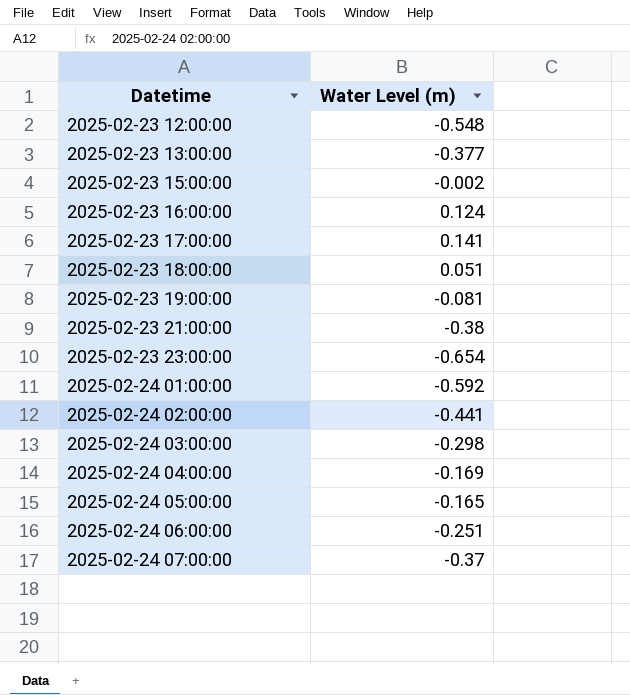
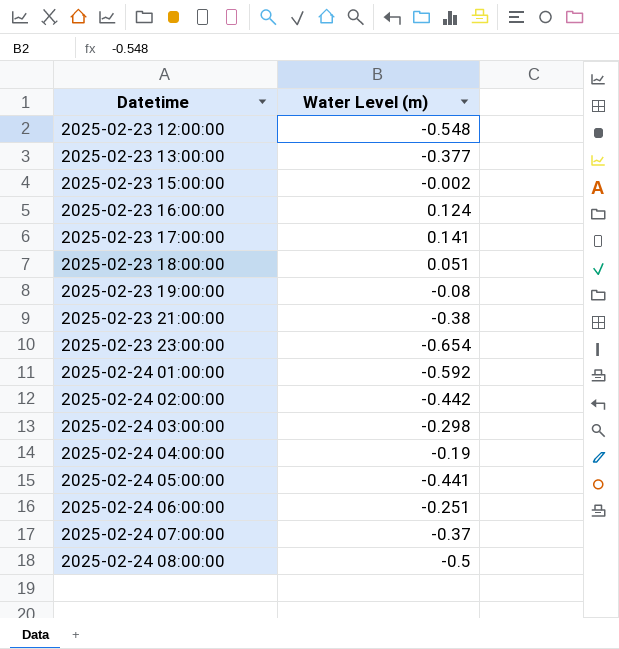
2025-02-23 19:00:00 | Water Level (m): -0.081 -> -0.08
2025-02-24 02:00:00 | Water Level (m): -0.441 -> -0.442
2025-02-24 04:00:00 | Water Level (m): -0.169 -> -0.19
2025-02-24 05:00:00 | Water Level (m): -0.165 -> -0.441
row 2025-02-24 08:00:00: none -> -0.5

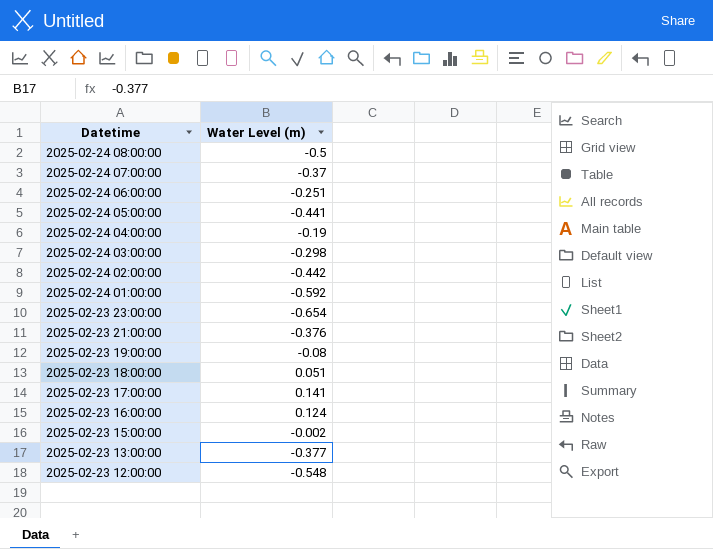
row order: Datetime ascending -> Datetime descending
2025-02-23 21:00:00 | Water Level (m): -0.38 -> -0.376

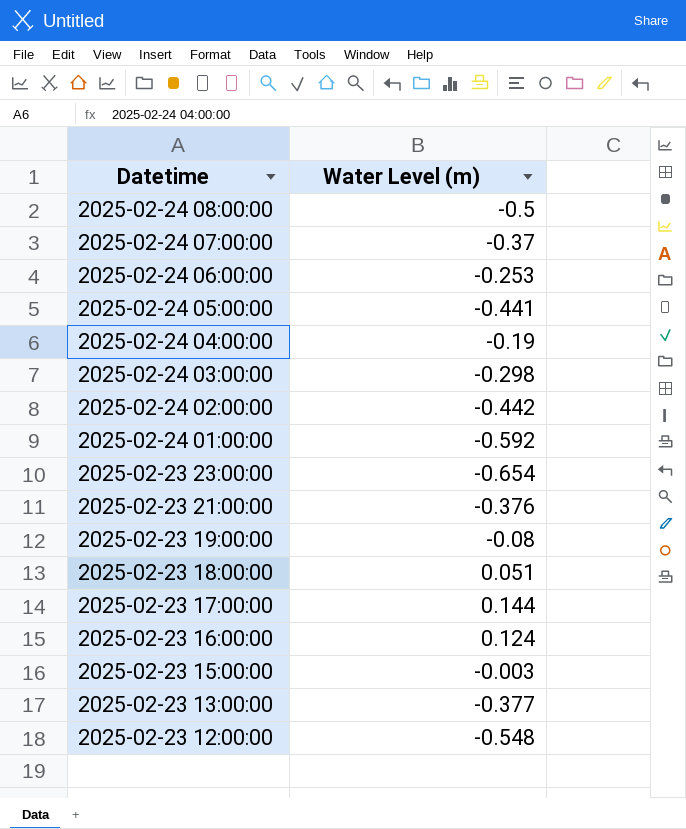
2025-02-24 06:00:00 | Water Level (m): -0.251 -> -0.253
2025-02-23 17:00:00 | Water Level (m): 0.141 -> 0.144
2025-02-23 15:00:00 | Water Level (m): -0.002 -> -0.003

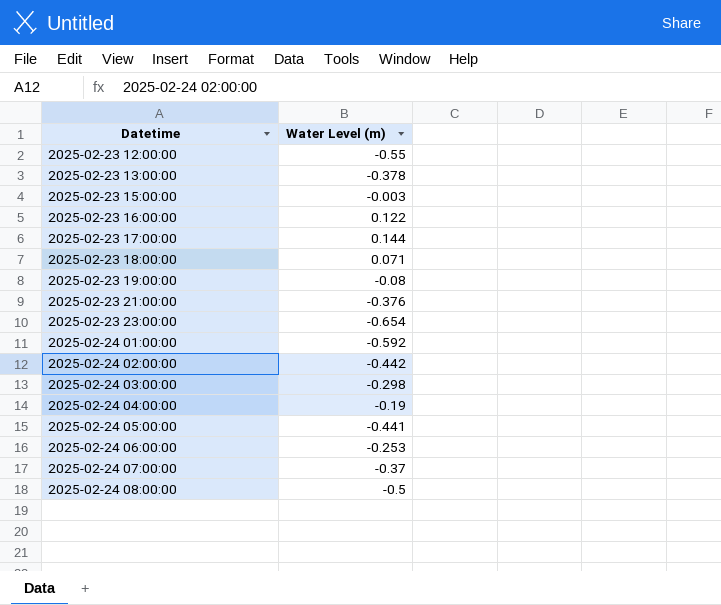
row order: Datetime descending -> Datetime ascending
2025-02-23 12:00:00 | Water Level (m): -0.548 -> -0.55
2025-02-23 13:00:00 | Water Level (m): -0.377 -> -0.378
2025-02-23 16:00:00 | Water Level (m): 0.124 -> 0.122
2025-02-23 18:00:00 | Water Level (m): 0.051 -> 0.071

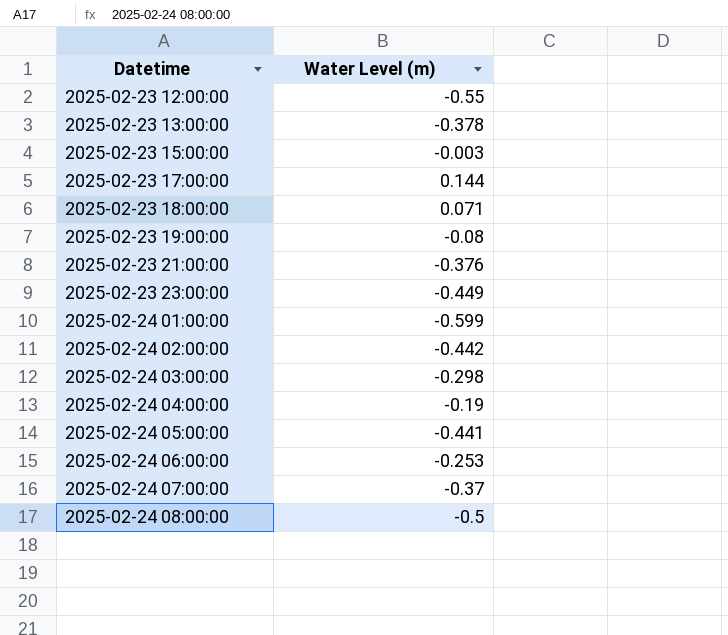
row 2025-02-23 16:00:00: 0.122 -> none
2025-02-23 23:00:00 | Water Level (m): -0.654 -> -0.449
2025-02-24 01:00:00 | Water Level (m): -0.592 -> -0.599

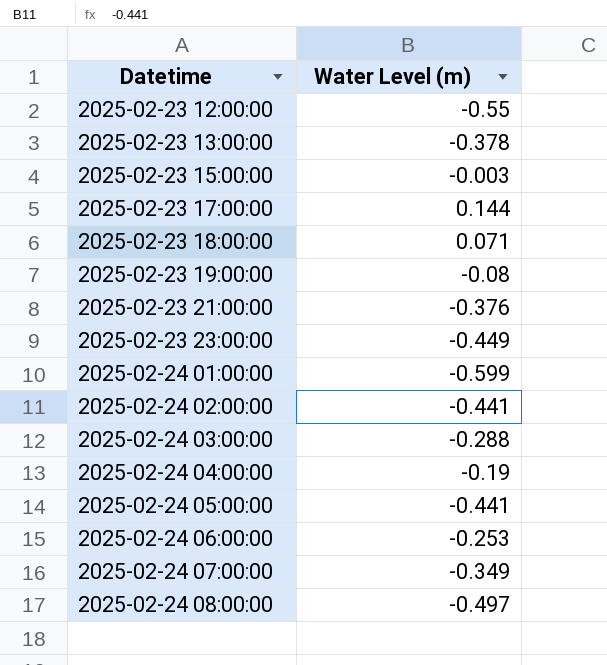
2025-02-24 02:00:00 | Water Level (m): -0.442 -> -0.441
2025-02-24 03:00:00 | Water Level (m): -0.298 -> -0.288
2025-02-24 07:00:00 | Water Level (m): -0.37 -> -0.349
2025-02-24 08:00:00 | Water Level (m): -0.5 -> -0.497

